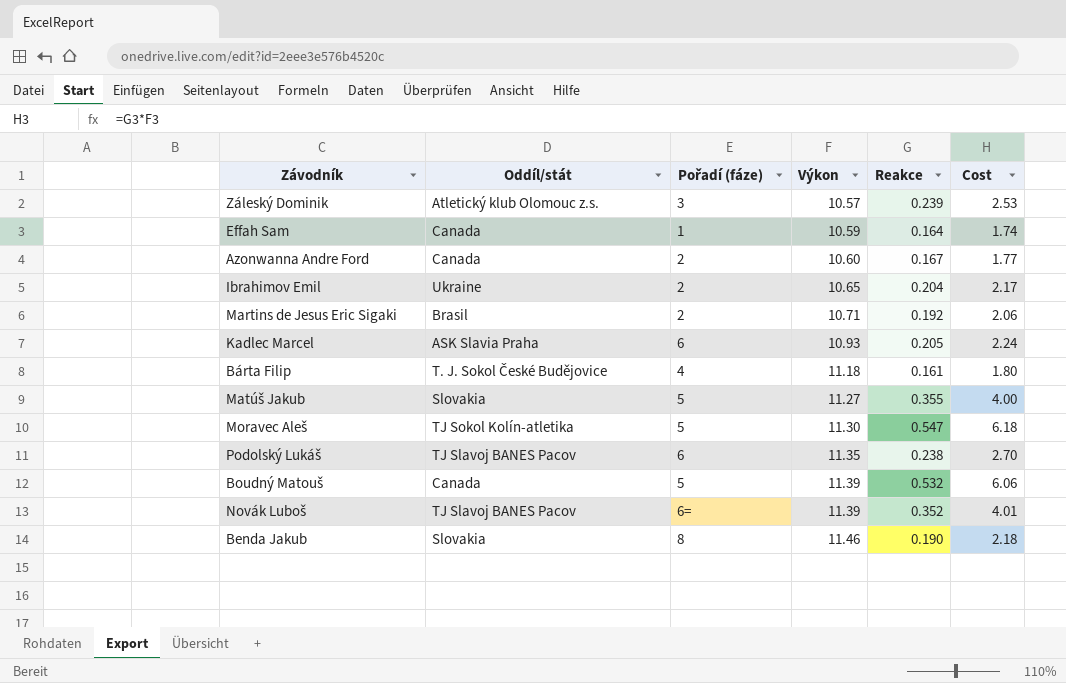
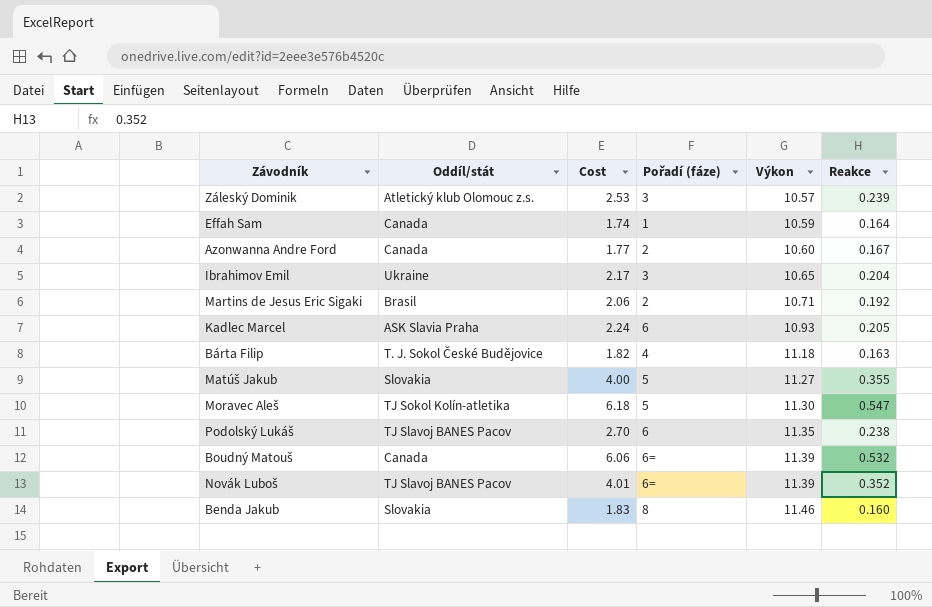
column Cost | position: 6 -> 3
Ibrahimov Emil | Pořadí (fáze): 2 -> 3
Bárta Filip | Cost: 1.80 -> 1.82
Bárta Filip | Reakce: 0.161 -> 0.163
Boudný Matouš | Pořadí (fáze): 5 -> 6=
Benda Jakub | Cost: 2.18 -> 1.83
Benda Jakub | Reakce: 0.190 -> 0.160

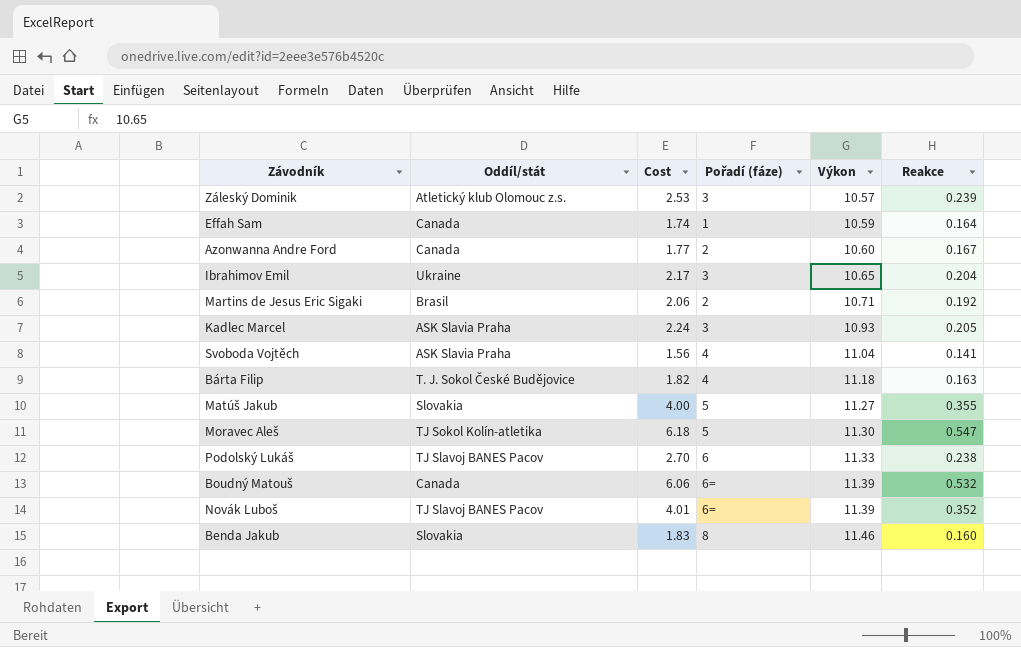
Kadlec Marcel | Pořadí (fáze): 6 -> 3
row Svoboda Vojtěch: none -> ASK Slavia Praha | 1.56 | 4 | 11.04 | 0.141
Podolský Lukáš | Výkon: 11.35 -> 11.33

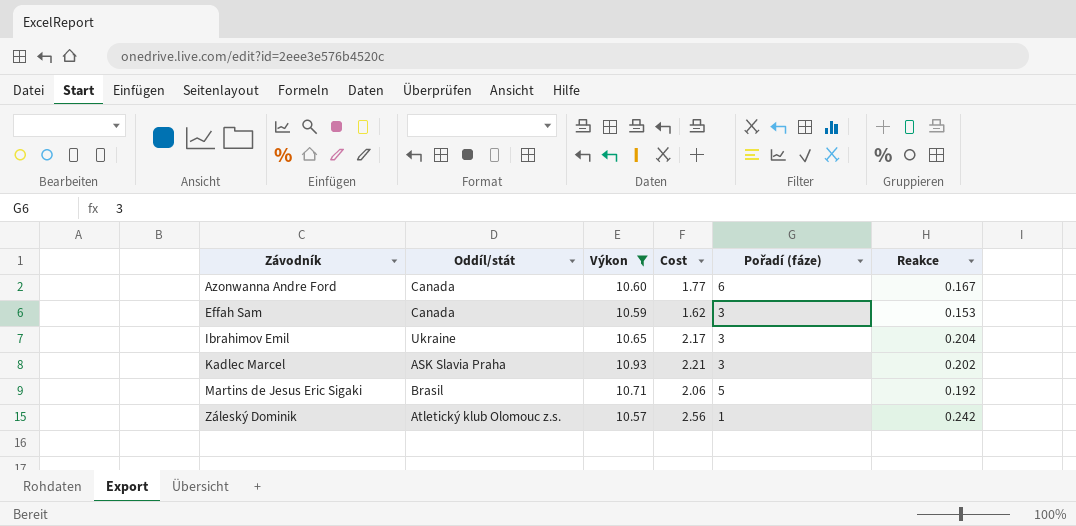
filter: none -> Výkon <= 10.93
row order: Výkon ascending -> Závodník ascending
column Výkon | position: 5 -> 3
Azonwanna Andre Ford | Pořadí (fáze): 2 -> 6
Effah Sam | Cost: 1.74 -> 1.62
Effah Sam | Pořadí (fáze): 1 -> 3
Effah Sam | Reakce: 0.164 -> 0.153
Kadlec Marcel | Cost: 2.24 -> 2.21
Kadlec Marcel | Reakce: 0.205 -> 0.202
Martins de Jesus Eric Sigaki | Pořadí (fáze): 2 -> 5
Záleský Dominik | Cost: 2.53 -> 2.56
Záleský Dominik | Pořadí (fáze): 3 -> 1
Záleský Dominik | Reakce: 0.239 -> 0.242

